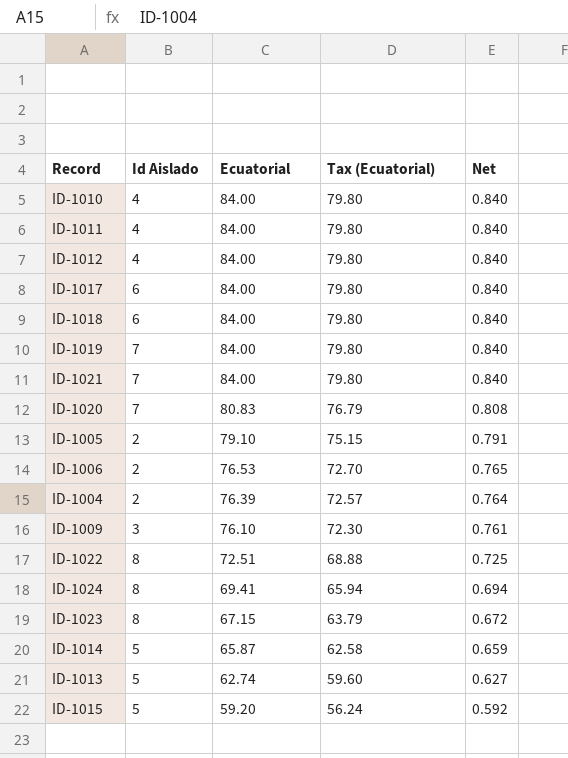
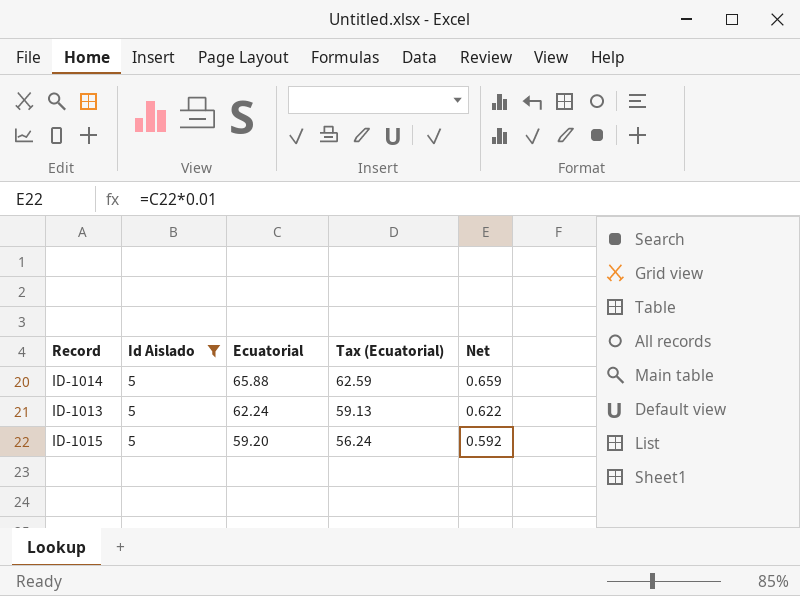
filter: none -> Id Aislado = 5
ID-1014 | Ecuatorial: 65.87 -> 65.88
ID-1014 | Tax (Ecuatorial): 62.58 -> 62.59
ID-1013 | Ecuatorial: 62.74 -> 62.24
ID-1013 | Tax (Ecuatorial): 59.60 -> 59.13
ID-1013 | Net: 0.627 -> 0.622

